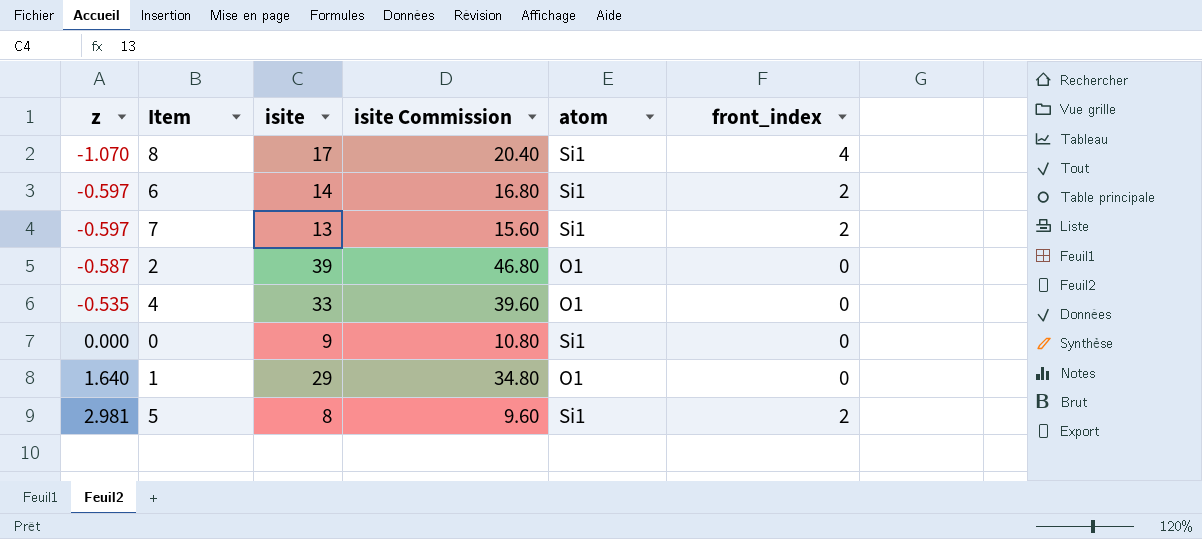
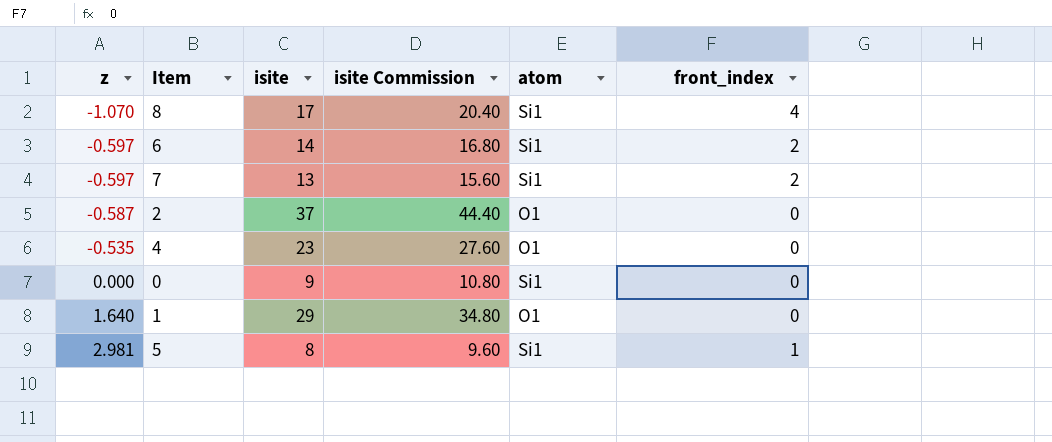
2 | isite: 39 -> 37
2 | isite Commission: 46.80 -> 44.40
4 | isite: 33 -> 23
4 | isite Commission: 39.60 -> 27.60
5 | front_index: 2 -> 1

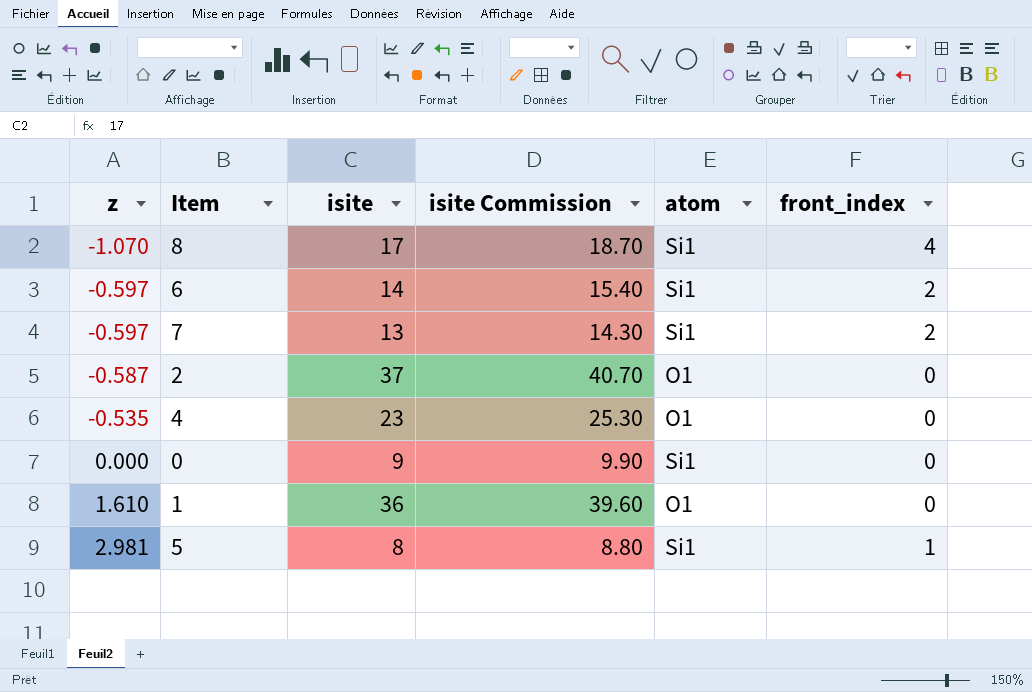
column isite Commission | formula: [isite] * 1.2 -> [isite] * 1.1
1 | z: 1.640 -> 1.610
1 | isite: 29 -> 36

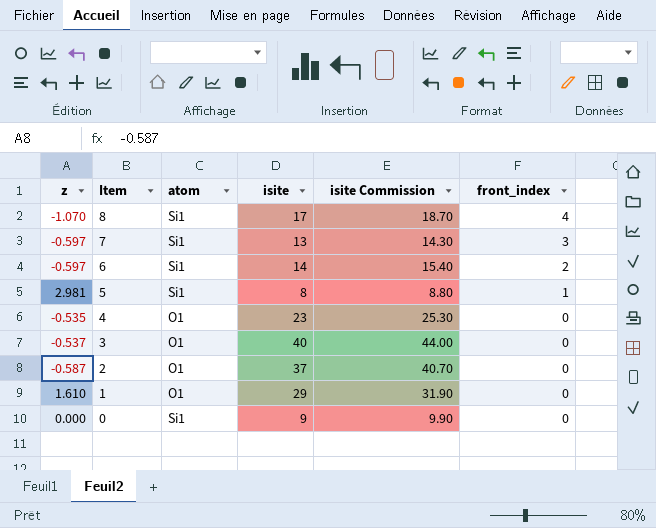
row order: z ascending -> Item descending
column atom | position: 5 -> 3
7 | front_index: 2 -> 3
row 3: none -> -0.537 | O1 | 40 | 44.00 | 0
1 | isite: 36 -> 29
1 | isite Commission: 39.60 -> 31.90

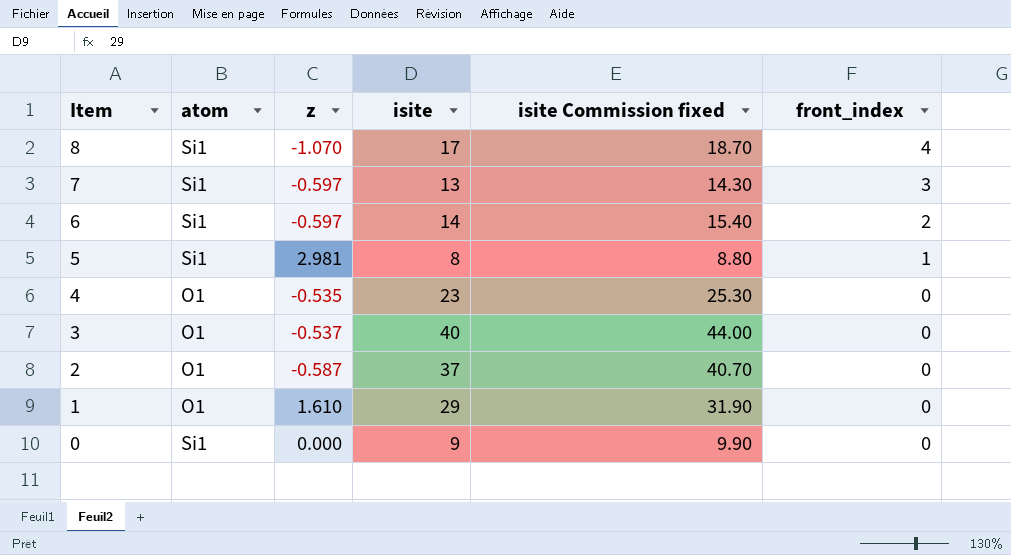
column z | position: 1 -> 3
column name: isite Commission -> isite Commission fixed

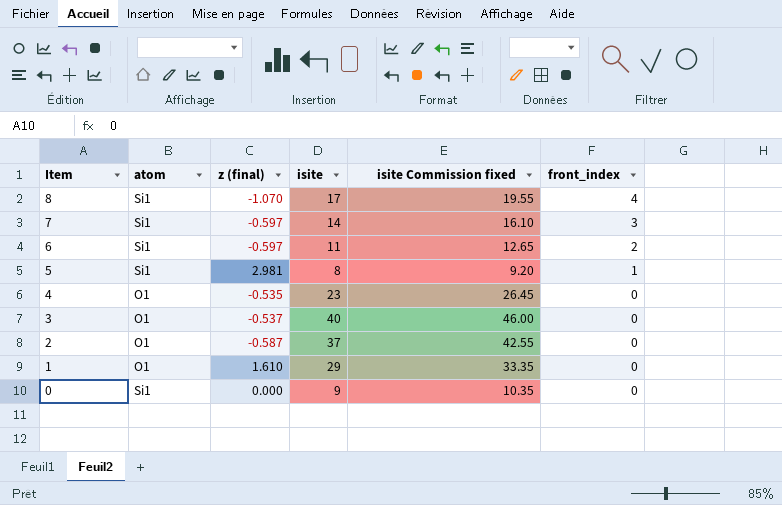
column name: z -> z (final)
column isite Commission fixed | formula: [isite] * 1.1 -> [isite] * 1.15
7 | isite: 13 -> 14
6 | isite: 14 -> 11

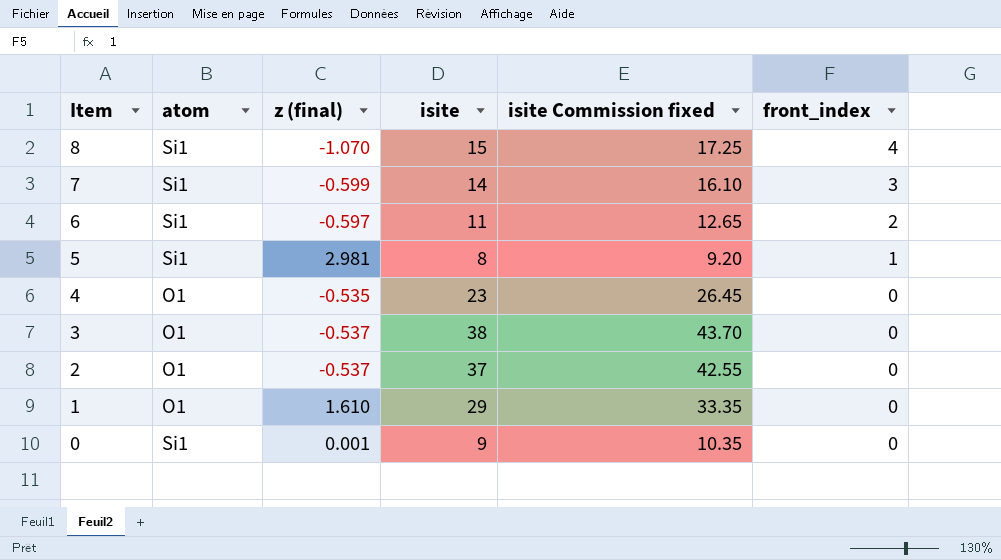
8 | isite: 17 -> 15
8 | isite Commission fixed: 19.55 -> 17.25
7 | z (final): -0.597 -> -0.599
3 | isite: 40 -> 38
3 | isite Commission fixed: 46.00 -> 43.70
2 | z (final): -0.587 -> -0.537
0 | z (final): 0.000 -> 0.001

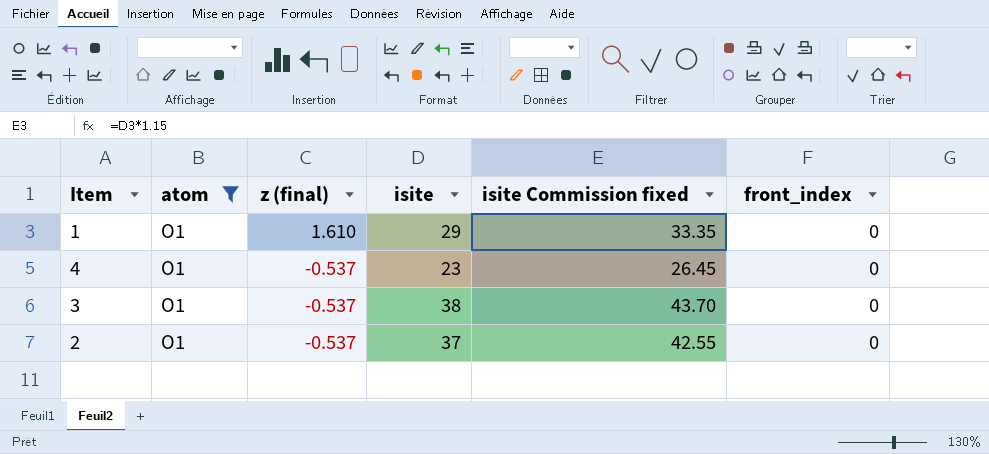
filter: none -> atom = O1
row order: Item descending -> z (final) descending
4 | z (final): -0.535 -> -0.537

